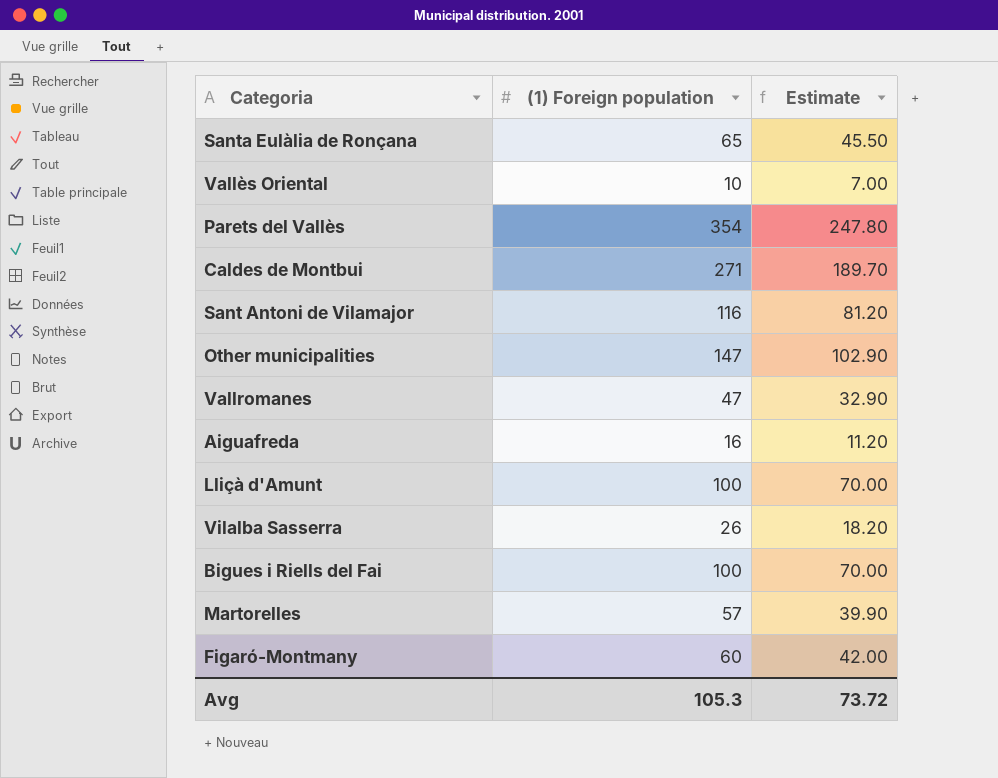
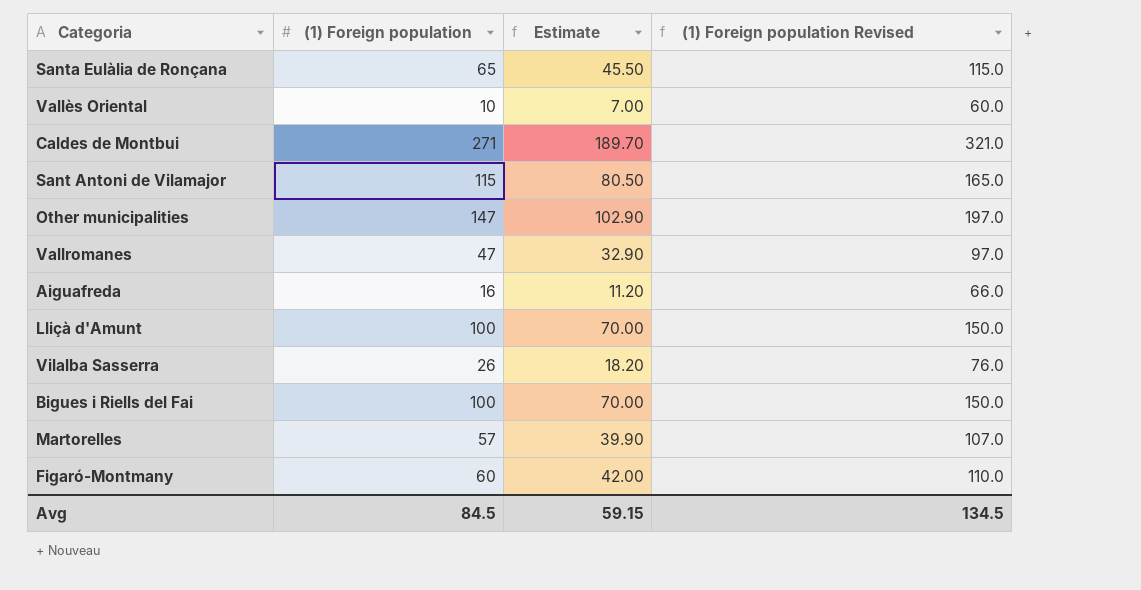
column (1) Foreign population Revised | formula: none -> [(1) Foreign population] + 50
row Parets del Vallès: 354 | 247.80 -> none
Sant Antoni de Vilamajor | (1) Foreign population: 116 -> 115
Sant Antoni de Vilamajor | Estimate: 81.20 -> 80.50
Avg | (1) Foreign population: 105.3 -> 84.5
Avg | Estimate: 73.72 -> 59.15

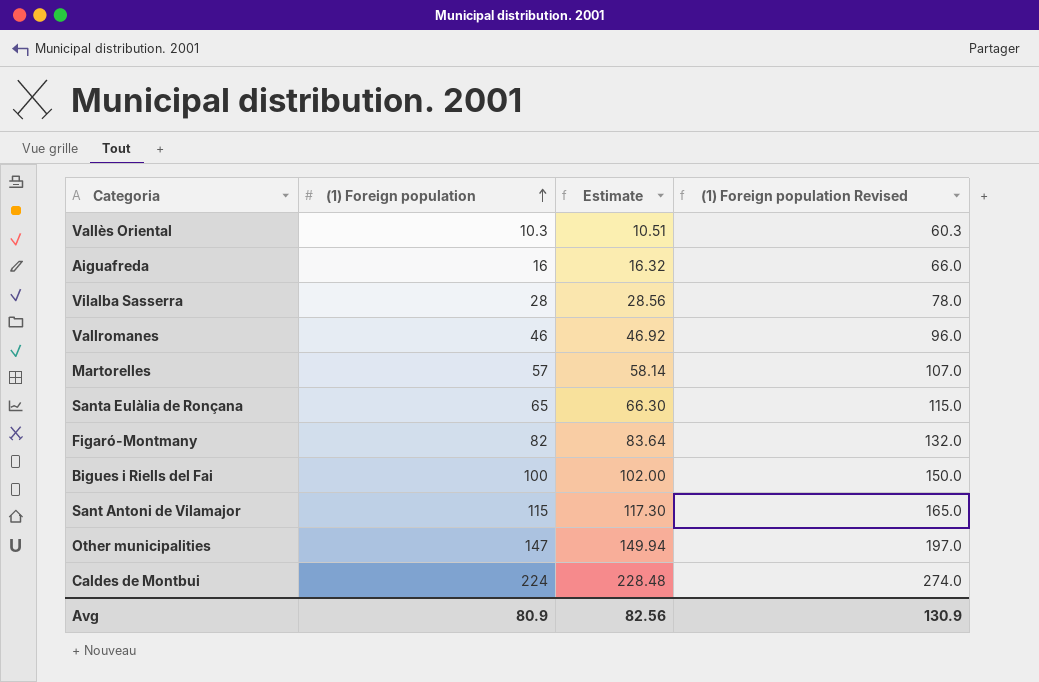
row order: none -> (1) Foreign population ascending
column Estimate | formula: [(1) Foreign population] * 0.7 -> [(1) Foreign population] * 1.02
row Lliçà d'Amunt: 100 | 70.00 | 150.0 -> none
Vallès Oriental | (1) Foreign population: 10 -> 10.3
Vallès Oriental | (1) Foreign population Revised: 60.0 -> 60.3
Vilalba Sasserra | (1) Foreign population: 26 -> 28
Vilalba Sasserra | (1) Foreign population Revised: 76.0 -> 78.0
Vallromanes | (1) Foreign population: 47 -> 46
Vallromanes | (1) Foreign population Revised: 97.0 -> 96.0
Figaró-Montmany | (1) Foreign population: 60 -> 82
Figaró-Montmany | (1) Foreign population Revised: 110.0 -> 132.0
Caldes de Montbui | (1) Foreign population: 271 -> 224
Caldes de Montbui | (1) Foreign population Revised: 321.0 -> 274.0
Avg | (1) Foreign population: 84.5 -> 80.9
Avg | Estimate: 59.15 -> 82.56
Avg | (1) Foreign population Revised: 134.5 -> 130.9

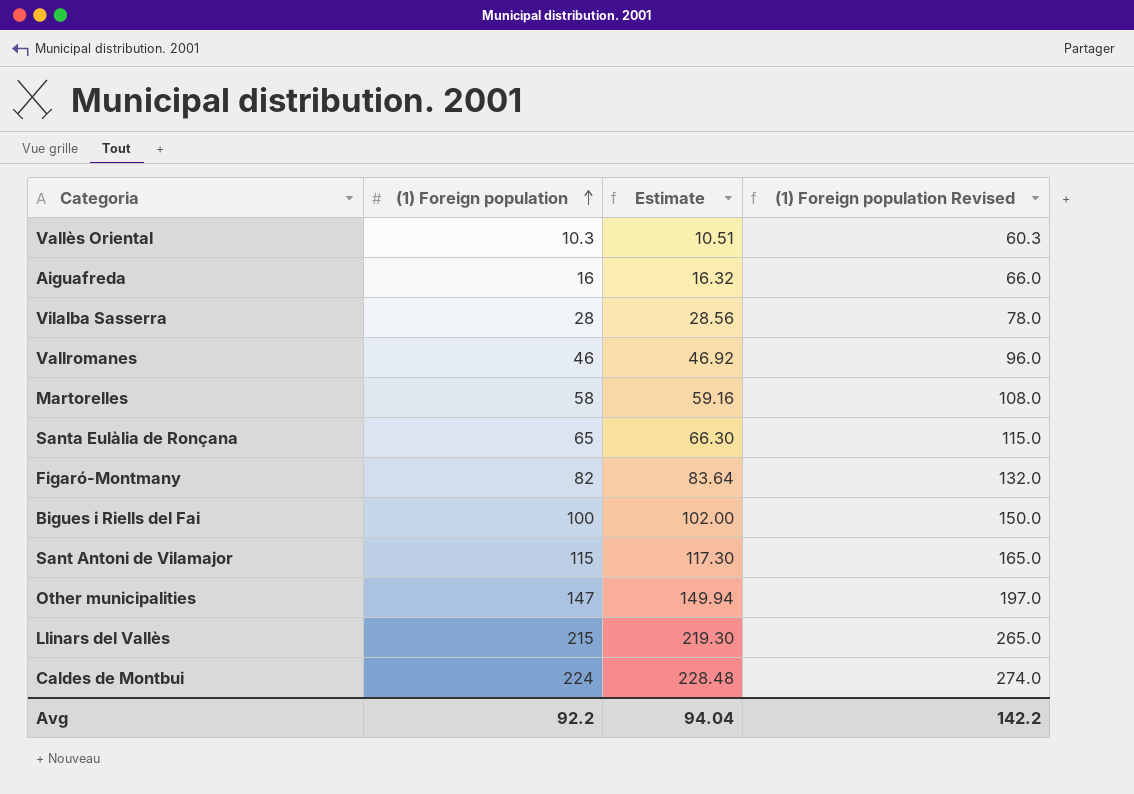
Martorelles | (1) Foreign population: 57 -> 58
Martorelles | Estimate: 58.14 -> 59.16
Martorelles | (1) Foreign population Revised: 107.0 -> 108.0
row Llinars del Vallès: none -> 215 | 219.30 | 265.0
Avg | (1) Foreign population: 80.9 -> 92.2
Avg | Estimate: 82.56 -> 94.04
Avg | (1) Foreign population Revised: 130.9 -> 142.2

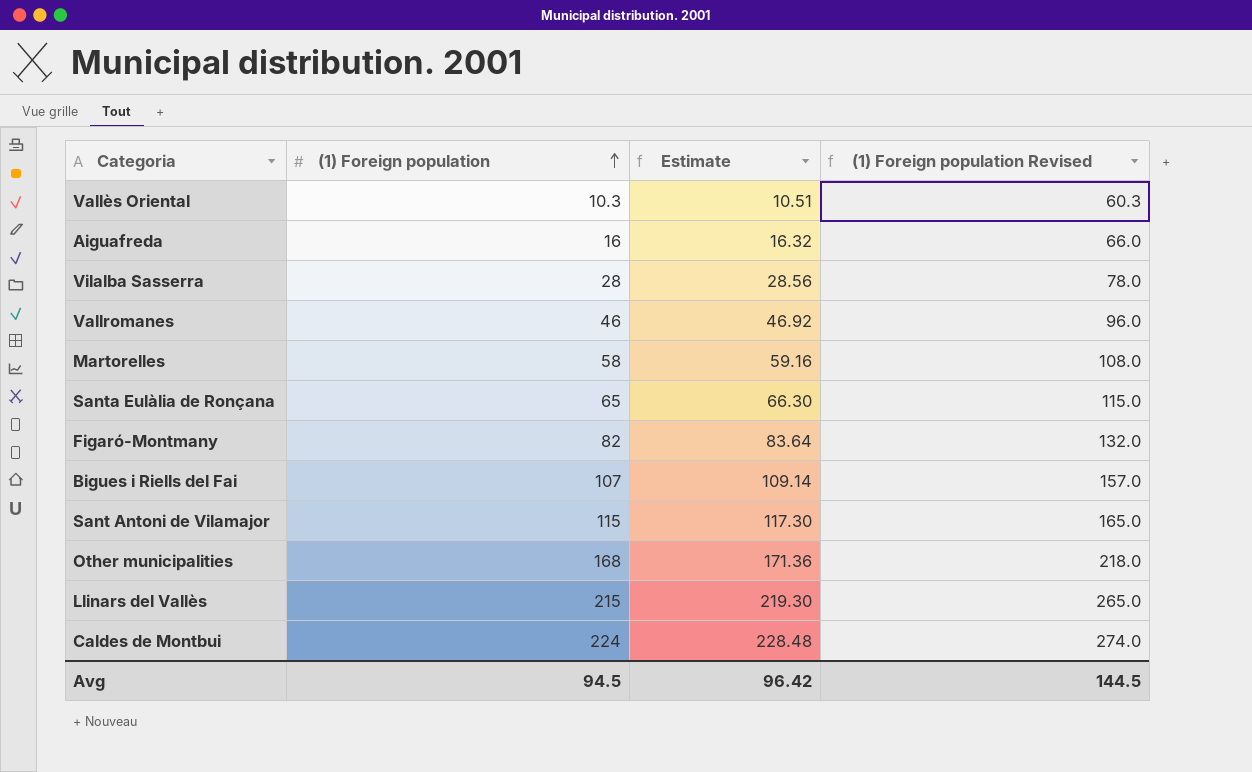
Bigues i Riells del Fai | (1) Foreign population: 100 -> 107
Bigues i Riells del Fai | Estimate: 102.00 -> 109.14
Bigues i Riells del Fai | (1) Foreign population Revised: 150.0 -> 157.0
Other municipalities | (1) Foreign population: 147 -> 168
Other municipalities | Estimate: 149.94 -> 171.36
Other municipalities | (1) Foreign population Revised: 197.0 -> 218.0
Avg | (1) Foreign population: 92.2 -> 94.5
Avg | Estimate: 94.04 -> 96.42
Avg | (1) Foreign population Revised: 142.2 -> 144.5

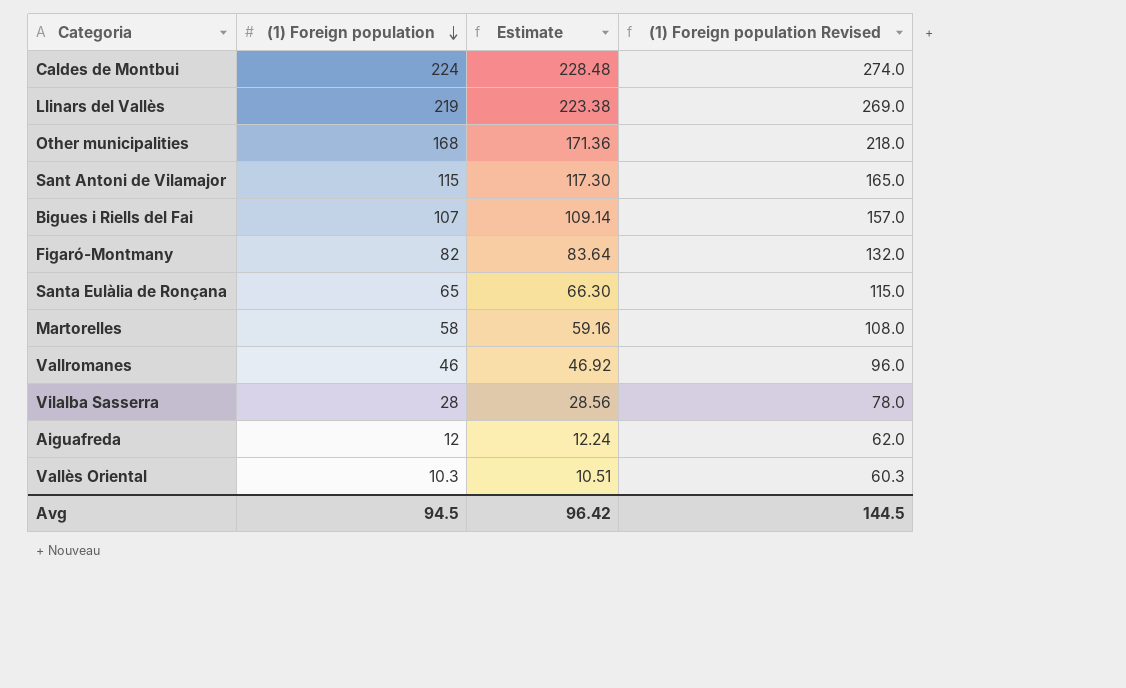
row order: (1) Foreign population ascending -> (1) Foreign population descending
Llinars del Vallès | (1) Foreign population: 215 -> 219
Llinars del Vallès | Estimate: 219.30 -> 223.38
Llinars del Vallès | (1) Foreign population Revised: 265.0 -> 269.0
Aiguafreda | (1) Foreign population: 16 -> 12
Aiguafreda | Estimate: 16.32 -> 12.24
Aiguafreda | (1) Foreign population Revised: 66.0 -> 62.0

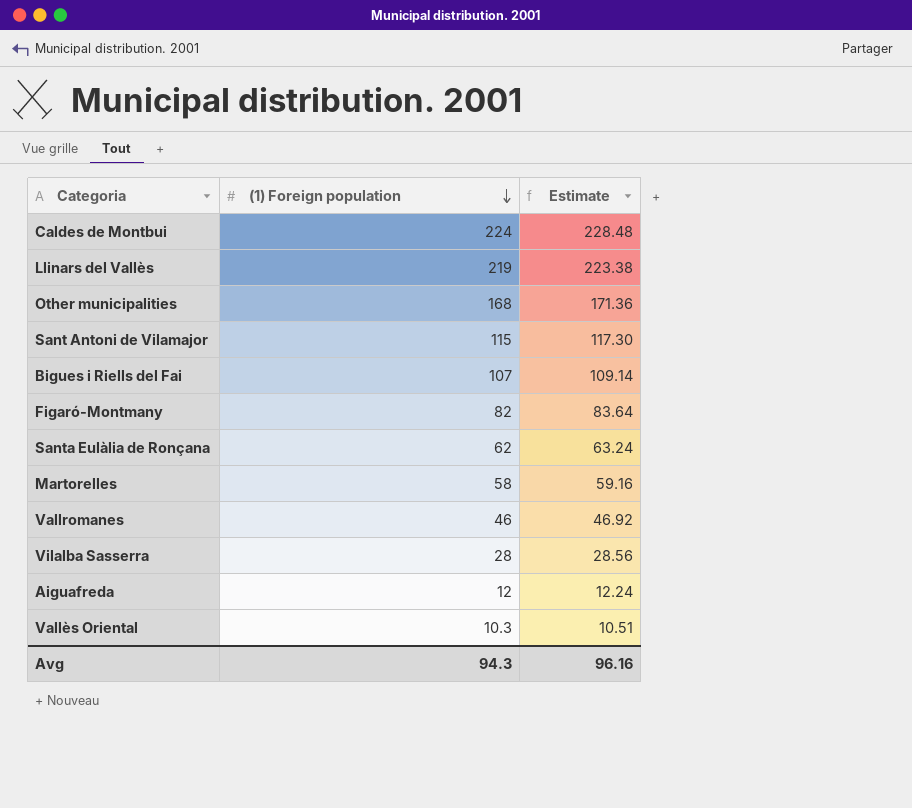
column (1) Foreign population Revised | formula: [(1) Foreign population] + 50 -> none
Santa Eulàlia de Ronçana | (1) Foreign population: 65 -> 62
Santa Eulàlia de Ronçana | Estimate: 66.30 -> 63.24
Avg | (1) Foreign population: 94.5 -> 94.3
Avg | Estimate: 96.42 -> 96.16

